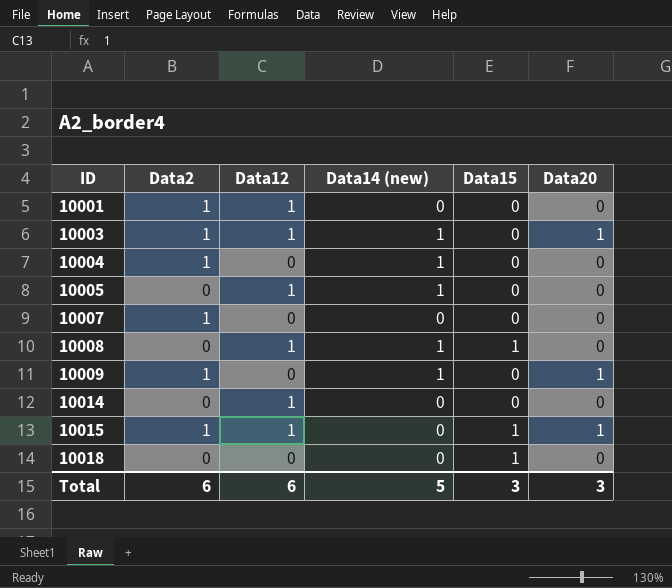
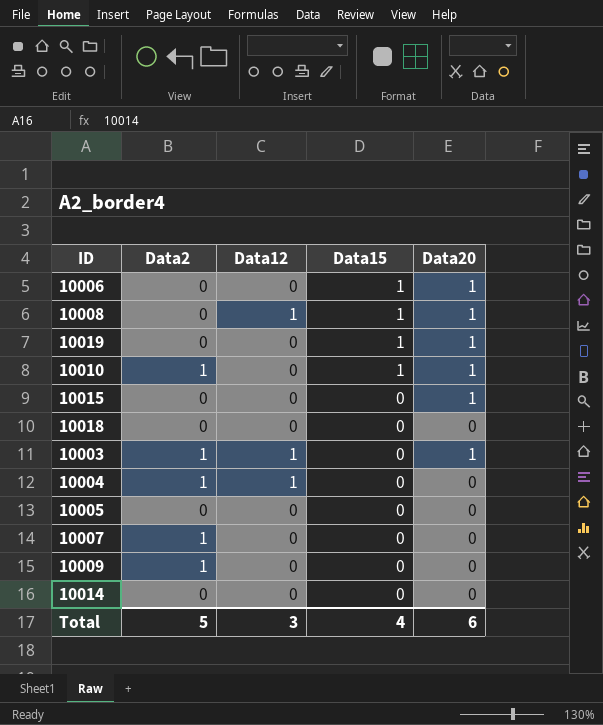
row order: ID ascending -> Data15 descending
column Data14 (new) | position: 4 -> none
row 10001: 1 | 1 | 0 | 0 | 0 -> none
row 10006: none -> 0 | 0 | 1 | 1
10008 | Data20: 0 -> 1
row 10019: none -> 0 | 0 | 1 | 1
row 10010: none -> 1 | 0 | 1 | 1
10015 | Data2: 1 -> 0
10015 | Data12: 1 -> 0
10015 | Data15: 1 -> 0
10018 | Data15: 1 -> 0
10004 | Data12: 0 -> 1
10005 | Data12: 1 -> 0
10009 | Data20: 1 -> 0
10014 | Data12: 1 -> 0
Total | Data2: 6 -> 5
Total | Data12: 6 -> 3
Total | Data15: 3 -> 4
Total | Data20: 3 -> 6

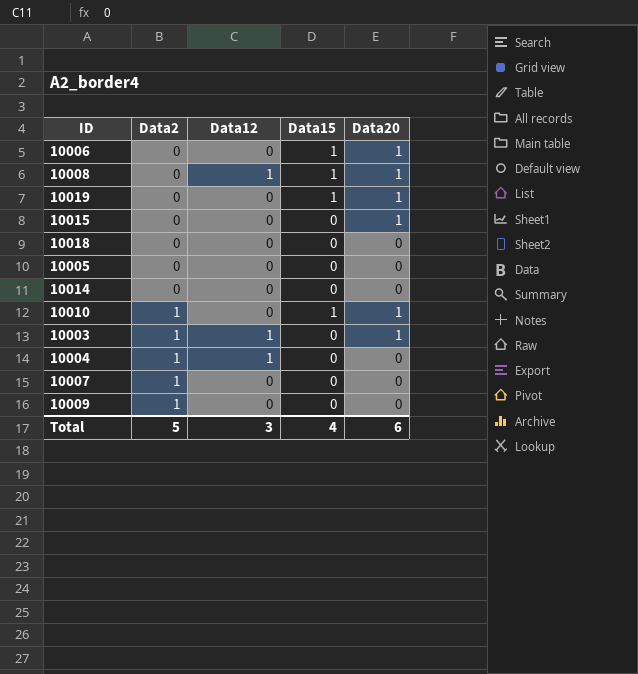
row order: Data15 descending -> Data2 ascending

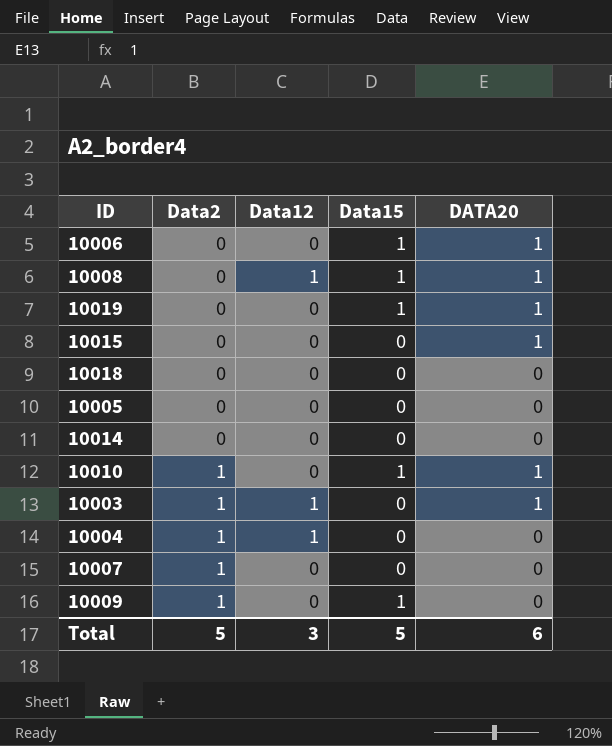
column name: Data20 -> DATA20
10009 | Data15: 0 -> 1
Total | Data15: 4 -> 5

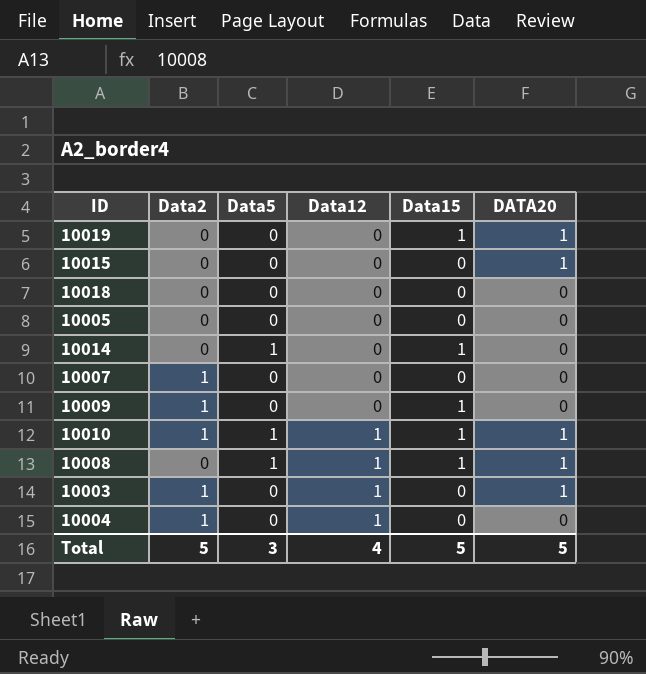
row order: Data2 ascending -> Data12 ascending
column Data5 | position: none -> 3
row 10006: 0 | 0 | 1 | 1 -> none
10014 | Data15: 0 -> 1
10010 | Data12: 0 -> 1
Total | Data12: 3 -> 4
Total | DATA20: 6 -> 5

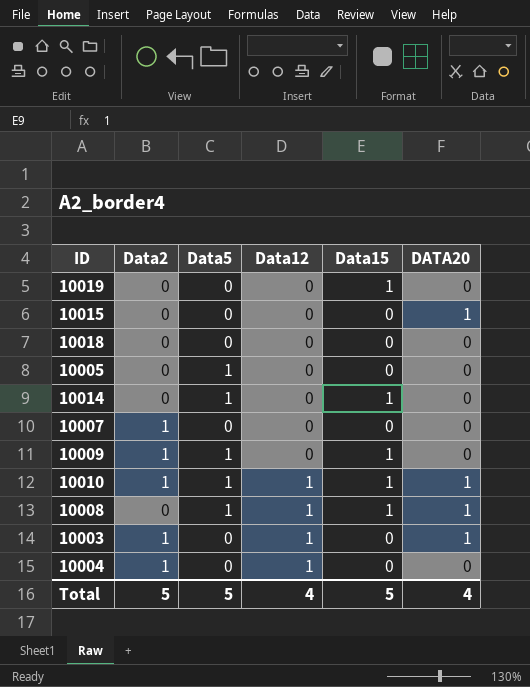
10019 | DATA20: 1 -> 0
10005 | Data5: 0 -> 1
10009 | Data5: 0 -> 1
Total | Data5: 3 -> 5
Total | DATA20: 5 -> 4

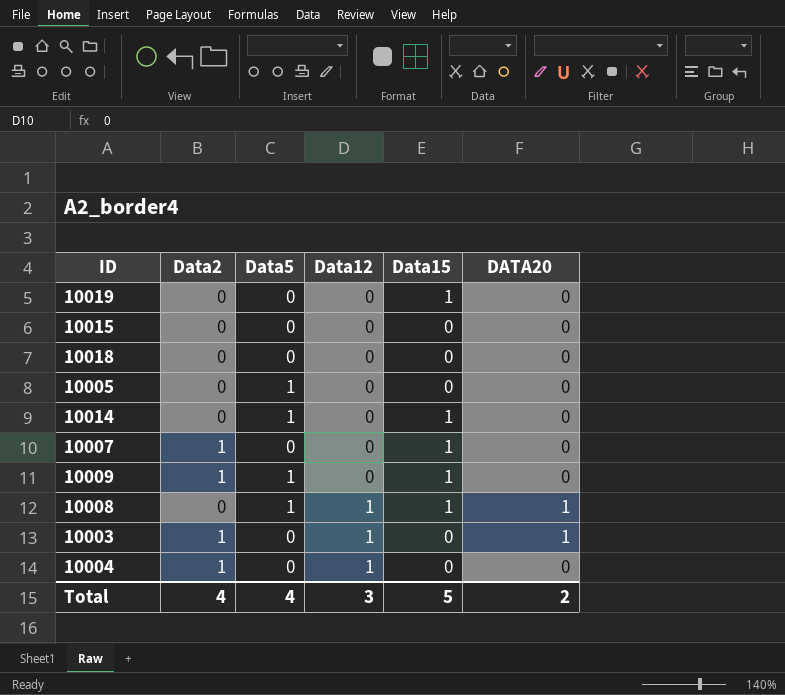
row 10010: 1 | 1 | 1 | 1 | 1 -> none
10015 | DATA20: 1 -> 0
10007 | Data15: 0 -> 1
Total | Data2: 5 -> 4
Total | Data5: 5 -> 4
Total | Data12: 4 -> 3
Total | DATA20: 4 -> 2

